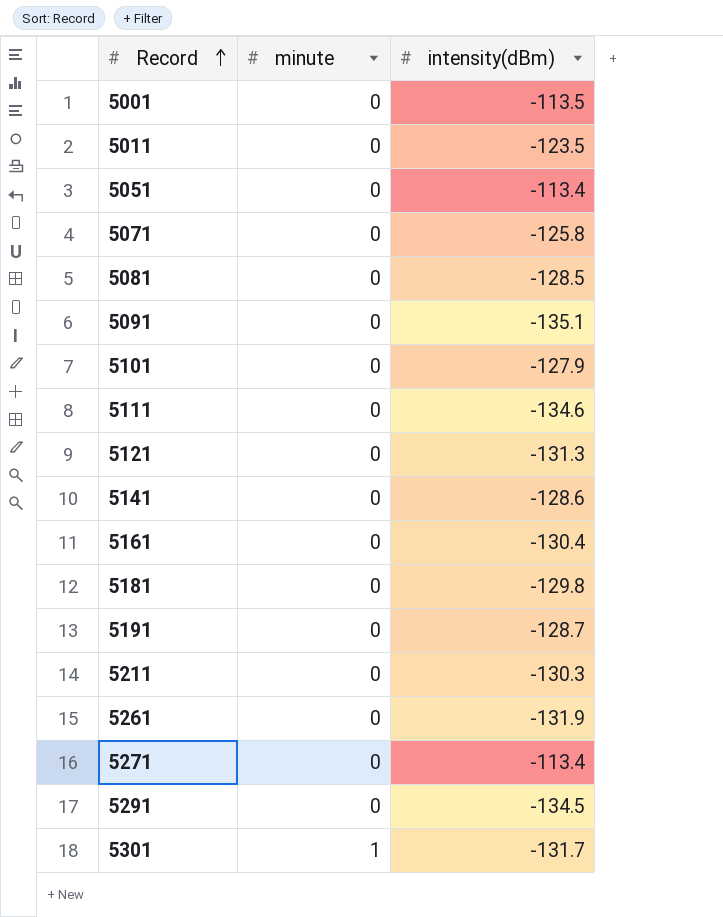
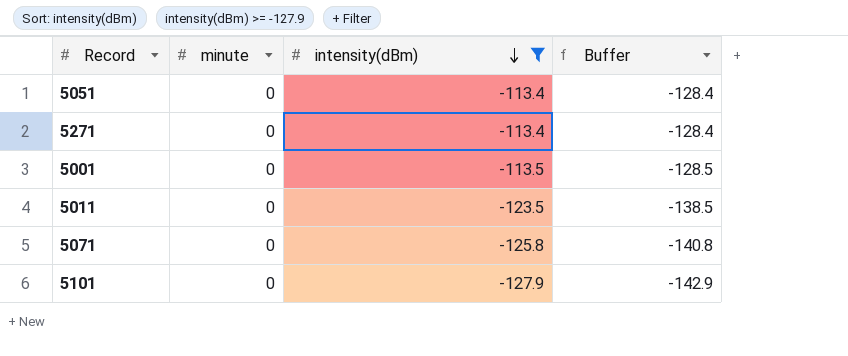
filter: none -> intensity(dBm) >= -127.9
row order: Record ascending -> intensity(dBm) descending
column Buffer | formula: none -> [intensity(dBm)] - 15

